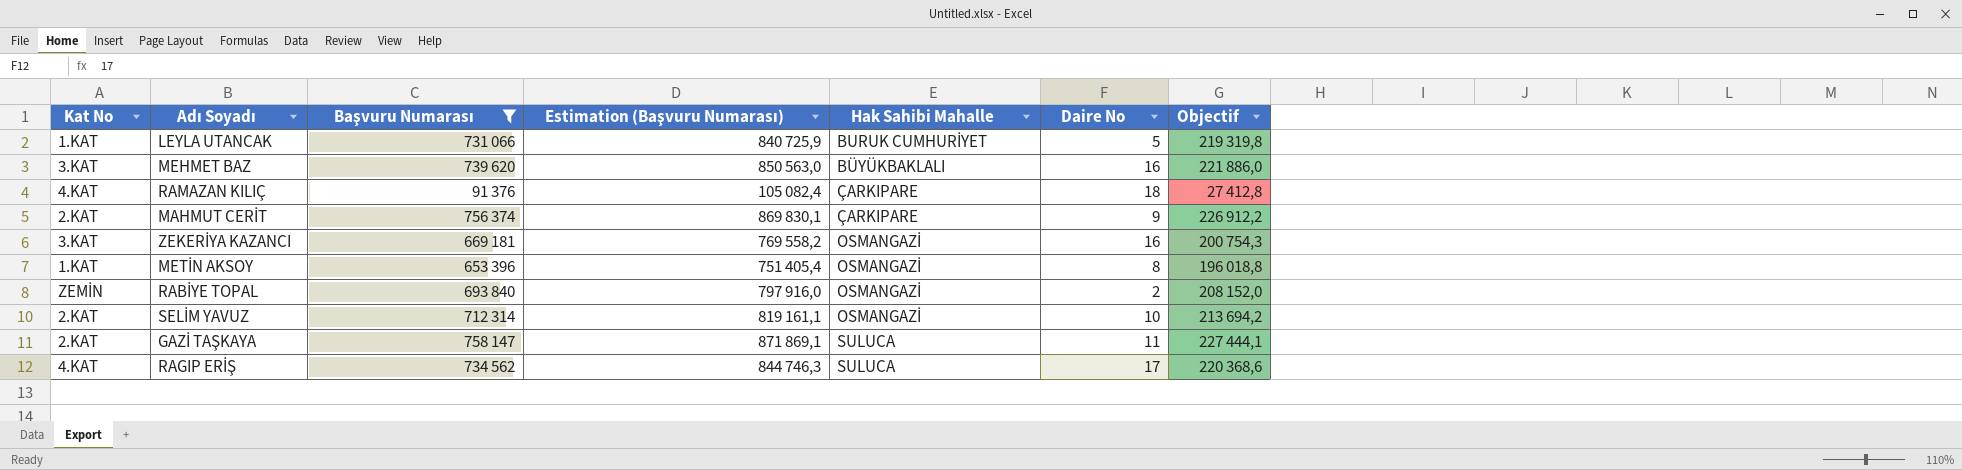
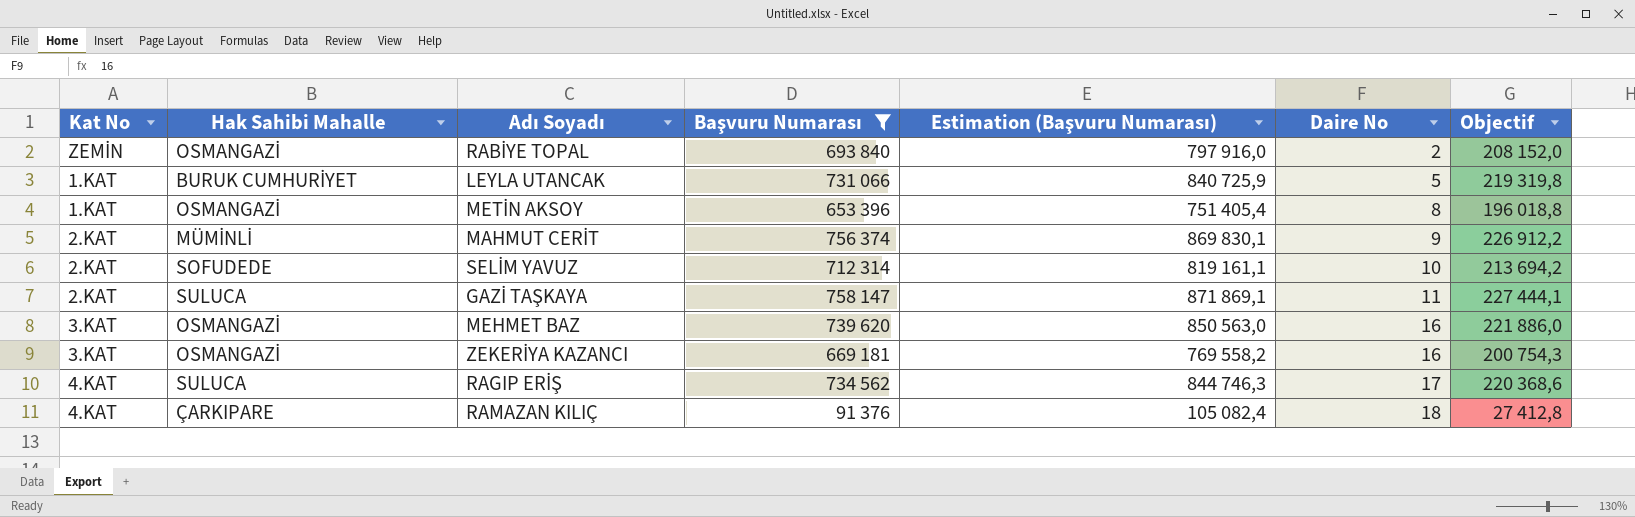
row order: Hak Sahibi Mahalle ascending -> Daire No ascending
column Hak Sahibi Mahalle | position: 5 -> 2
MAHMUT CERİT | Hak Sahibi Mahalle: ÇARKIPARE -> MÜMİNLİ
SELİM YAVUZ | Hak Sahibi Mahalle: OSMANGAZİ -> SOFUDEDE
MEHMET BAZ | Hak Sahibi Mahalle: BÜYÜKBAKLALI -> OSMANGAZİ

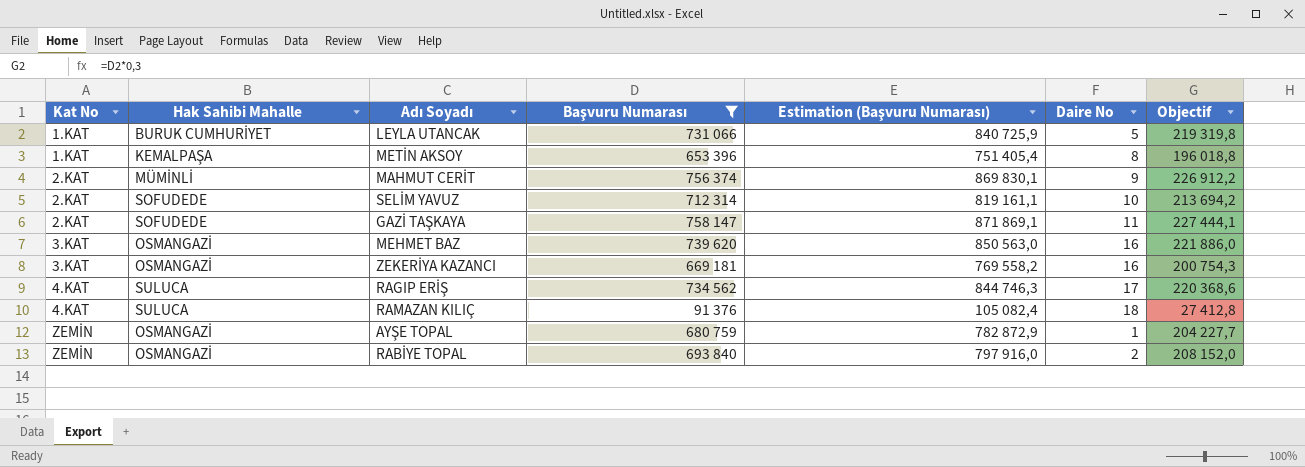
row order: Daire No ascending -> Kat No ascending
METİN AKSOY | Hak Sahibi Mahalle: OSMANGAZİ -> KEMALPAŞA
GAZİ TAŞKAYA | Hak Sahibi Mahalle: SULUCA -> SOFUDEDE
RAMAZAN KILIÇ | Hak Sahibi Mahalle: ÇARKIPARE -> SULUCA
row AYŞE TOPAL: none -> ZEMİN | OSMANGAZİ | 680 759 | 782 872,9 | 1 | 204 227,7

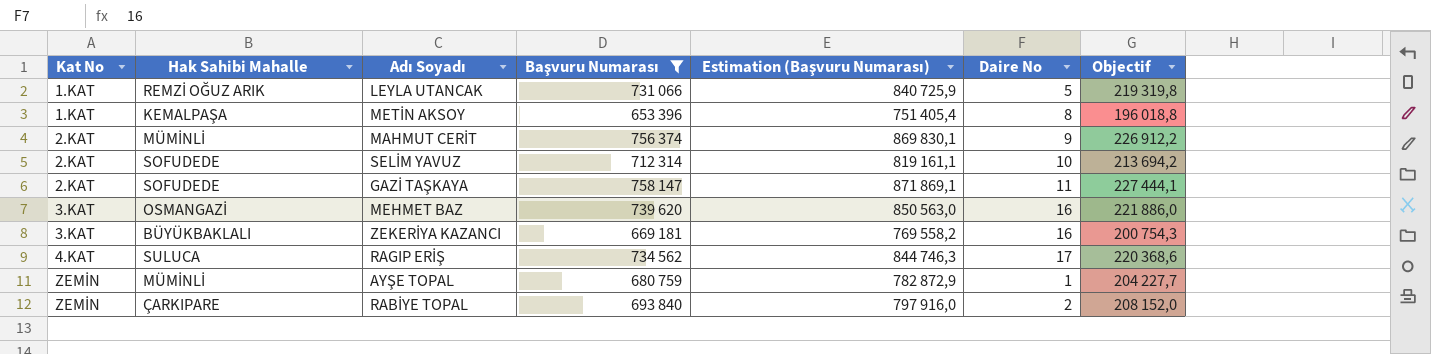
row RAMAZAN KILIÇ: 4.KAT | SULUCA | 91 376 | 105 082,4 | 18 | 27 412,8 -> none
LEYLA UTANCAK | Hak Sahibi Mahalle: BURUK CUMHURİYET -> REMZİ OĞUZ ARIK
ZEKERİYA KAZANCI | Hak Sahibi Mahalle: OSMANGAZİ -> BÜYÜKBAKLALI
AYŞE TOPAL | Hak Sahibi Mahalle: OSMANGAZİ -> MÜMİNLİ
RABİYE TOPAL | Hak Sahibi Mahalle: OSMANGAZİ -> ÇARKIPARE

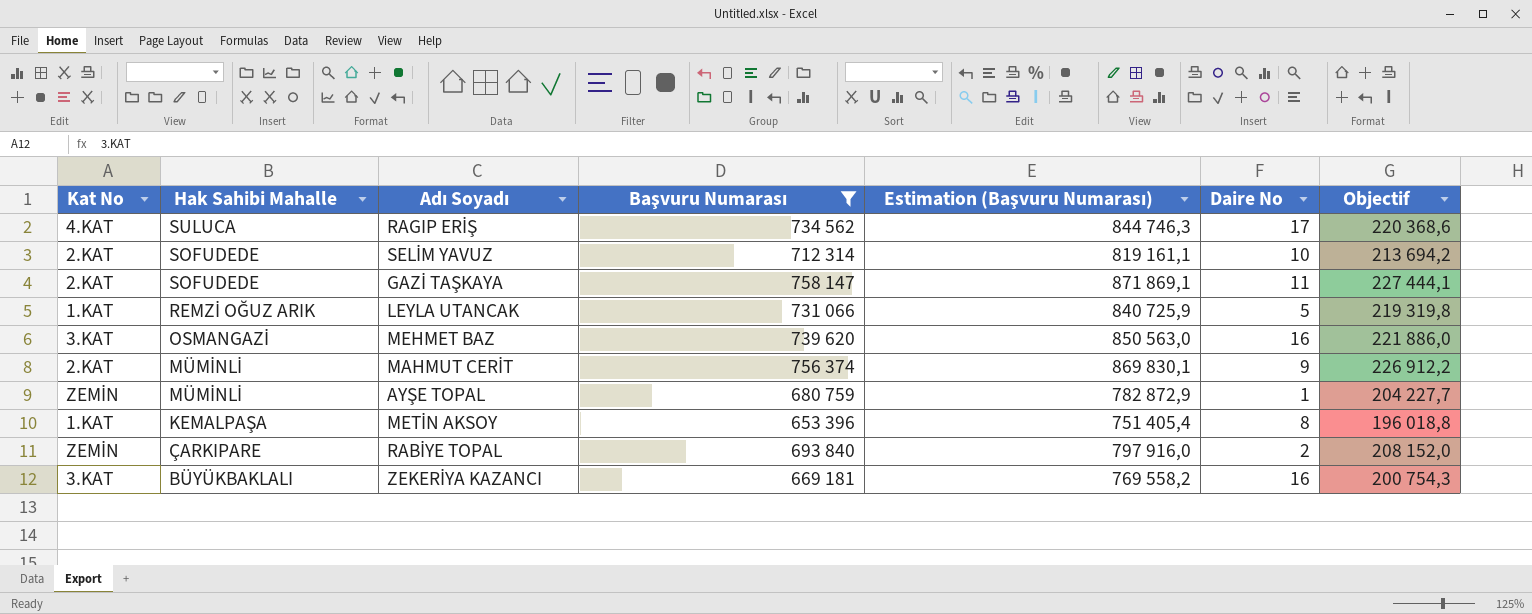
row order: Kat No ascending -> Hak Sahibi Mahalle descending

